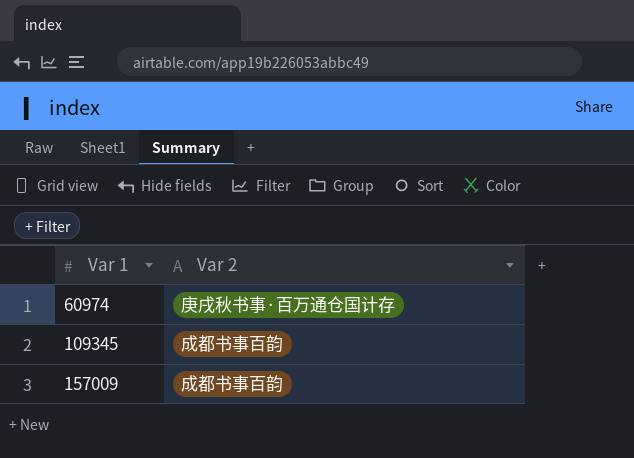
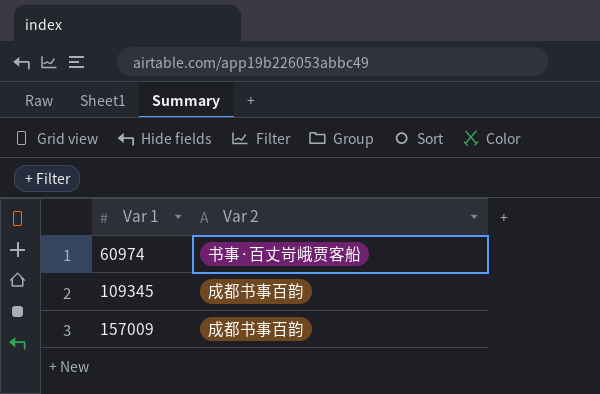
60974 | Var 2: 庚戌秋书事·百万通仓国计存 -> 书事·百丈岢峨贾客船

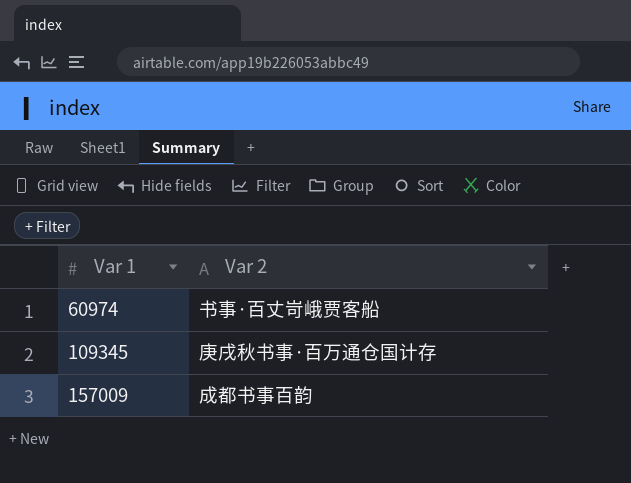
109345 | Var 2: 成都书事百韵 -> 庚戌秋书事·百万通仓国计存

